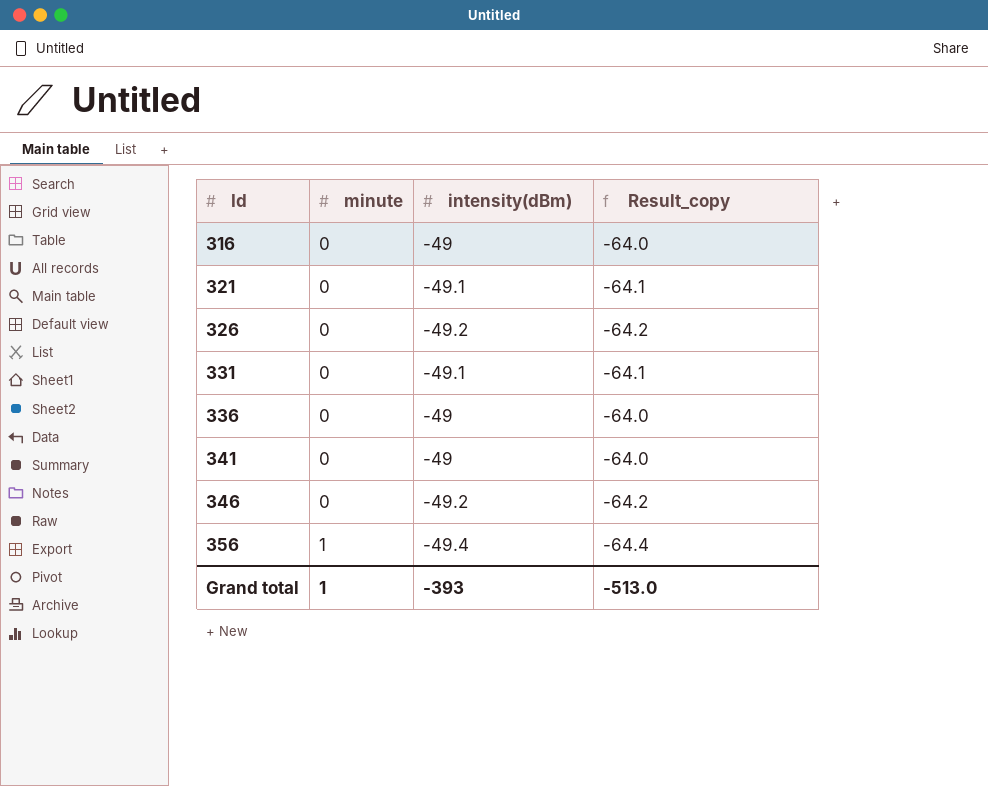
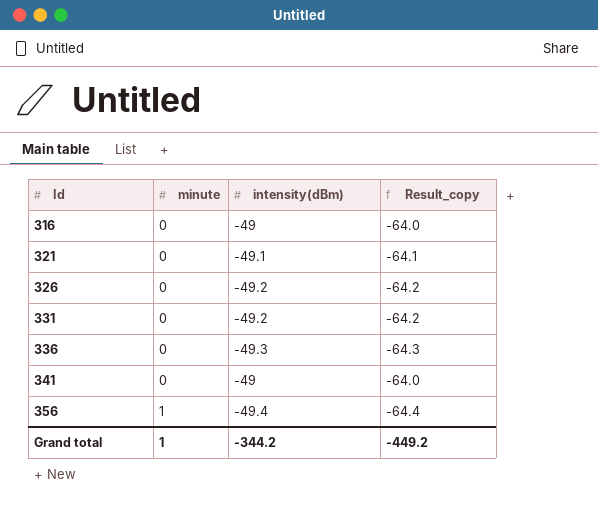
row 346: 0 | -49.2 | -64.2 -> none
331 | intensity(dBm): -49.1 -> -49.2
331 | Result_copy: -64.1 -> -64.2
336 | intensity(dBm): -49 -> -49.3
336 | Result_copy: -64.0 -> -64.3
Grand total | intensity(dBm): -393 -> -344.2
Grand total | Result_copy: -513.0 -> -449.2

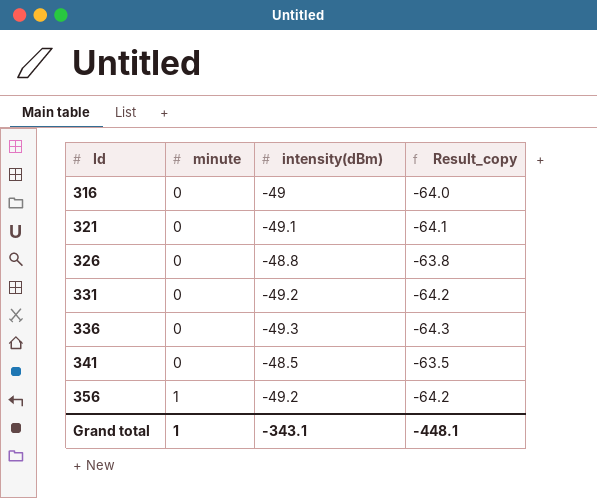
326 | intensity(dBm): -49.2 -> -48.8
326 | Result_copy: -64.2 -> -63.8
341 | intensity(dBm): -49 -> -48.5
341 | Result_copy: -64.0 -> -63.5
356 | intensity(dBm): -49.4 -> -49.2
356 | Result_copy: -64.4 -> -64.2
Grand total | intensity(dBm): -344.2 -> -343.1
Grand total | Result_copy: -449.2 -> -448.1

